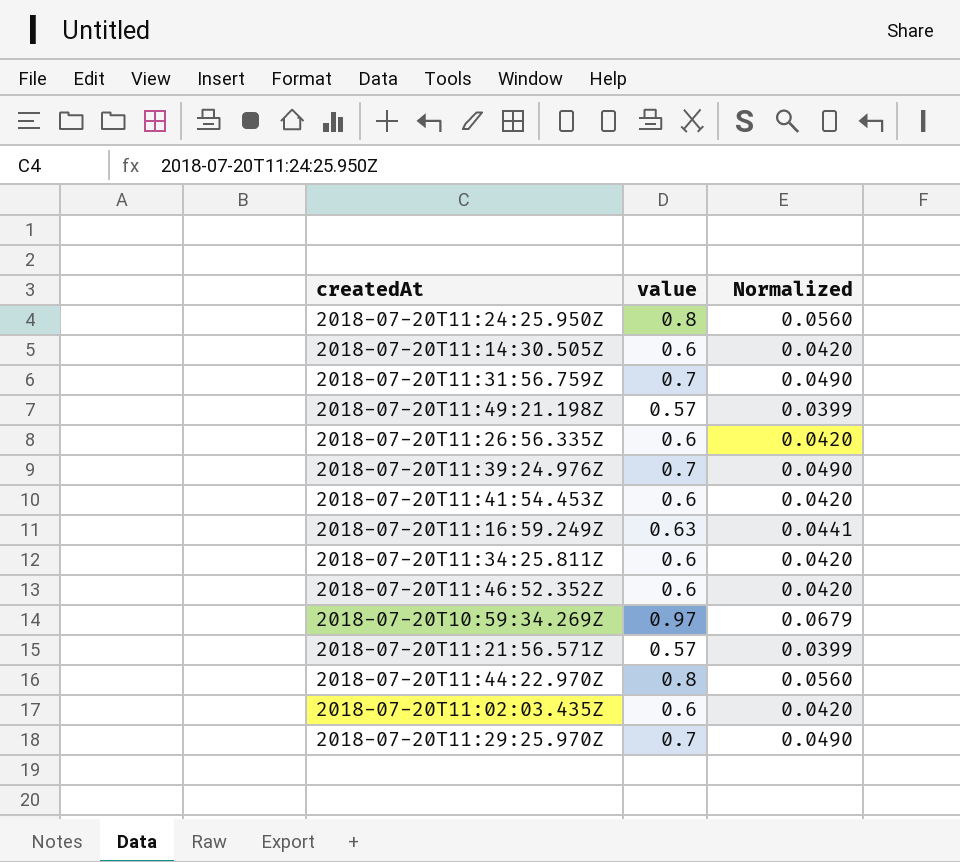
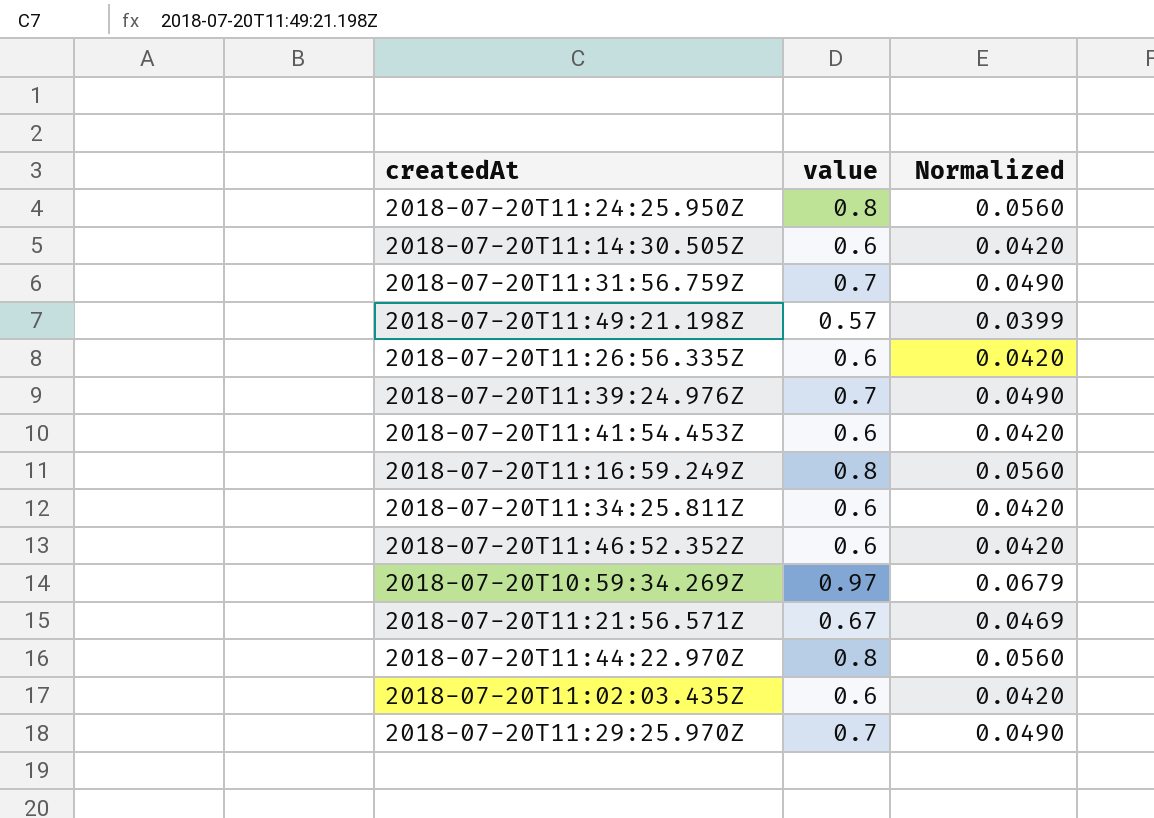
2018-07-20T11:16:59.249Z | value: 0.63 -> 0.8
2018-07-20T11:16:59.249Z | Normalized: 0.0441 -> 0.0560
2018-07-20T11:21:56.571Z | value: 0.57 -> 0.67
2018-07-20T11:21:56.571Z | Normalized: 0.0399 -> 0.0469

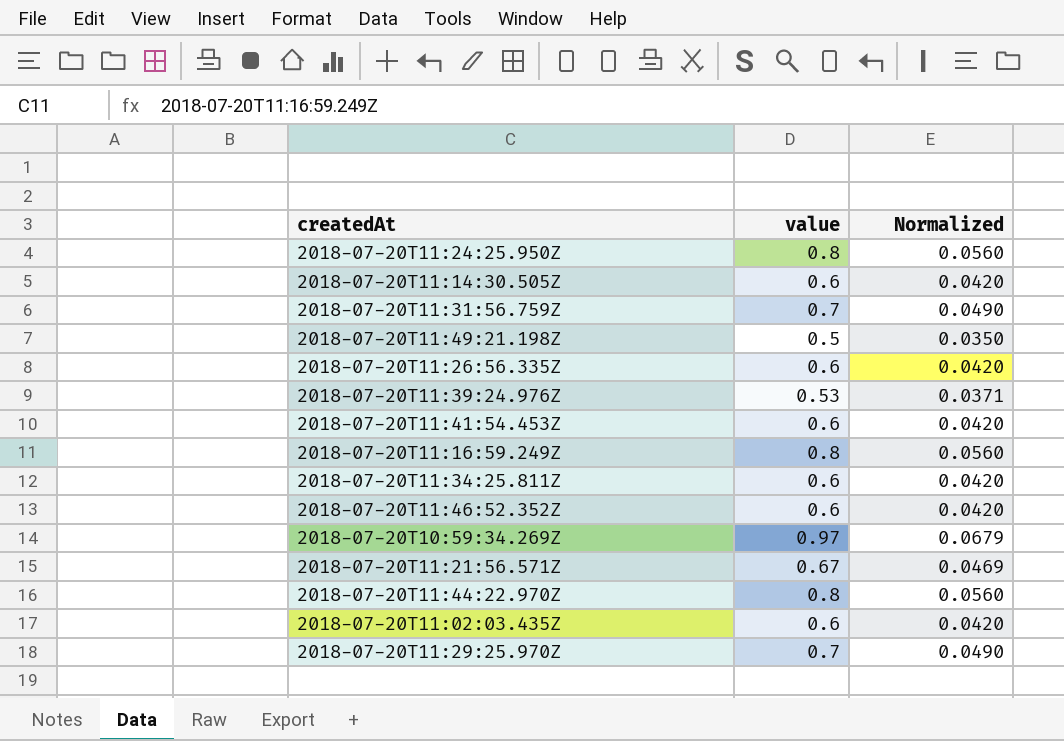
2018-07-20T11:49:21.198Z | value: 0.57 -> 0.5
2018-07-20T11:49:21.198Z | Normalized: 0.0399 -> 0.0350
2018-07-20T11:39:24.976Z | value: 0.7 -> 0.53
2018-07-20T11:39:24.976Z | Normalized: 0.0490 -> 0.0371

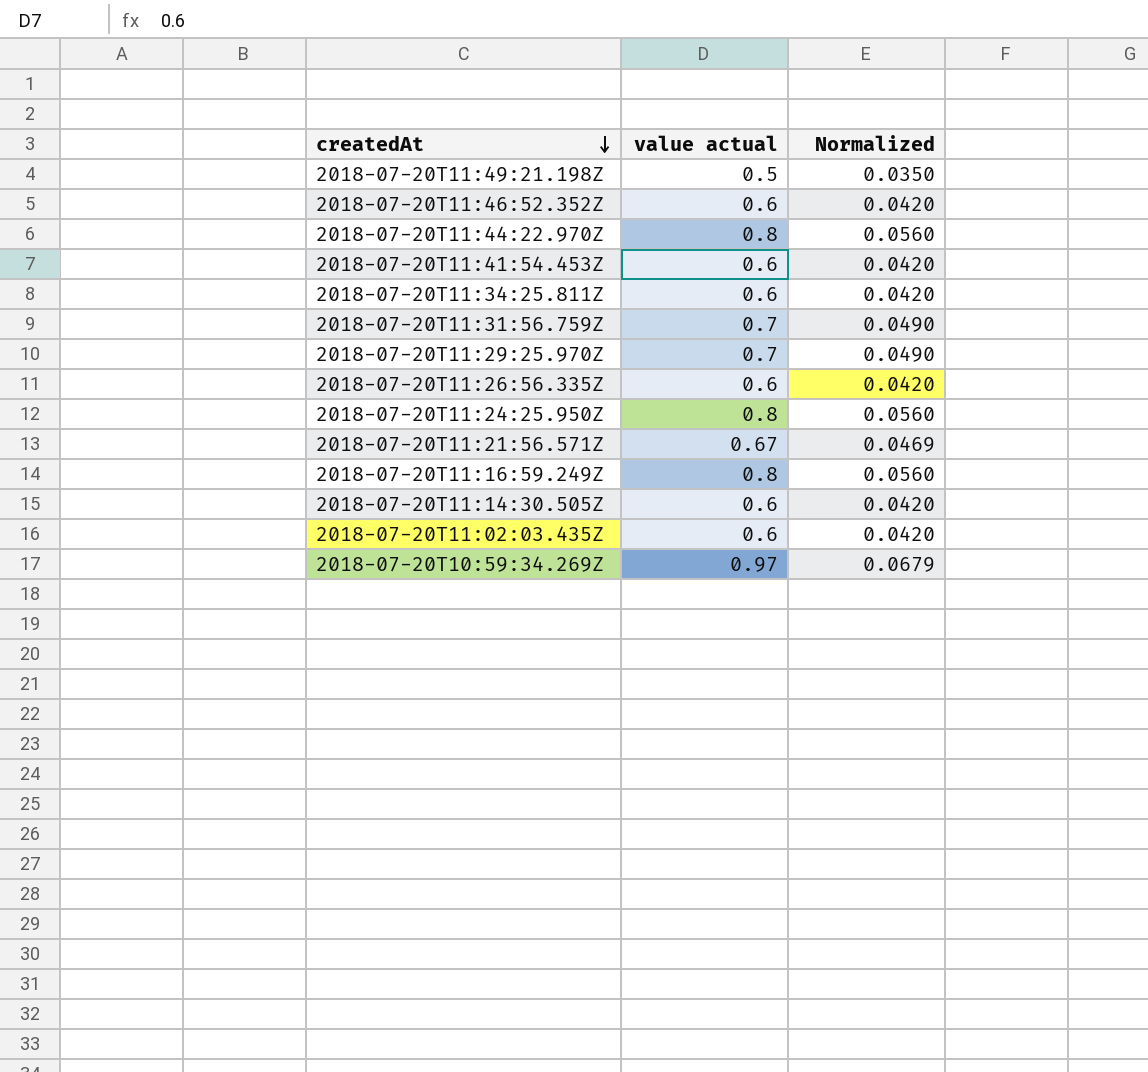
row order: none -> createdAt descending
column name: value -> value actual
row 2018-07-20T11:39:24.976Z: 0.53 | 0.0371 -> none

